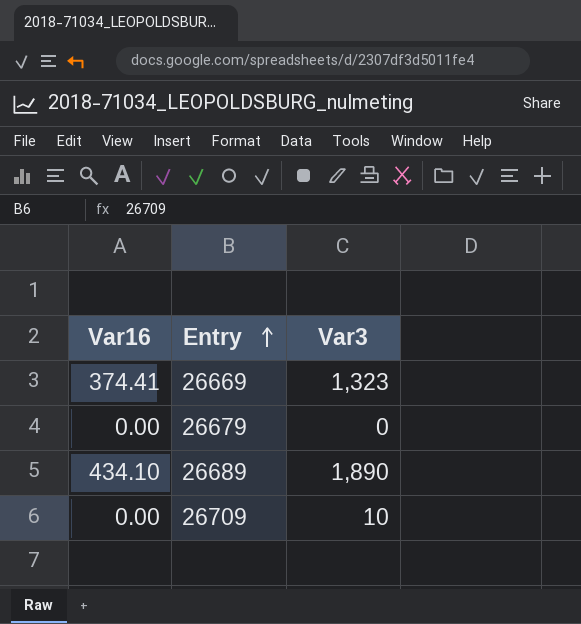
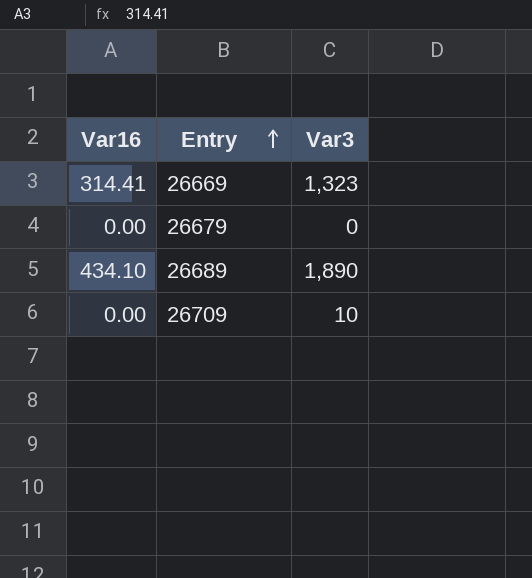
26669 | Var16: 374.41 -> 314.41

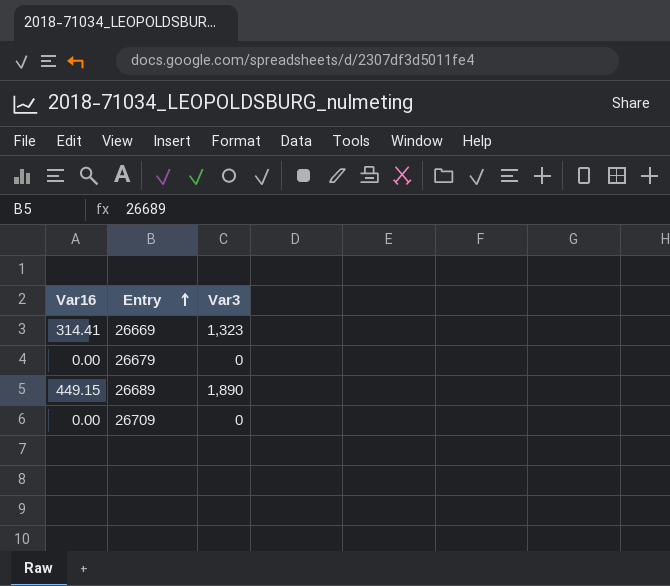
26689 | Var16: 434.10 -> 449.15
26709 | Var3: 10 -> 0

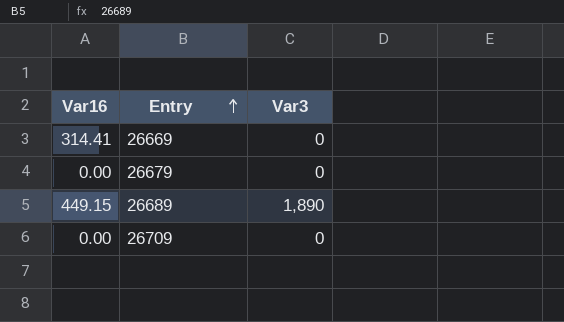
26669 | Var3: 1,323 -> 0

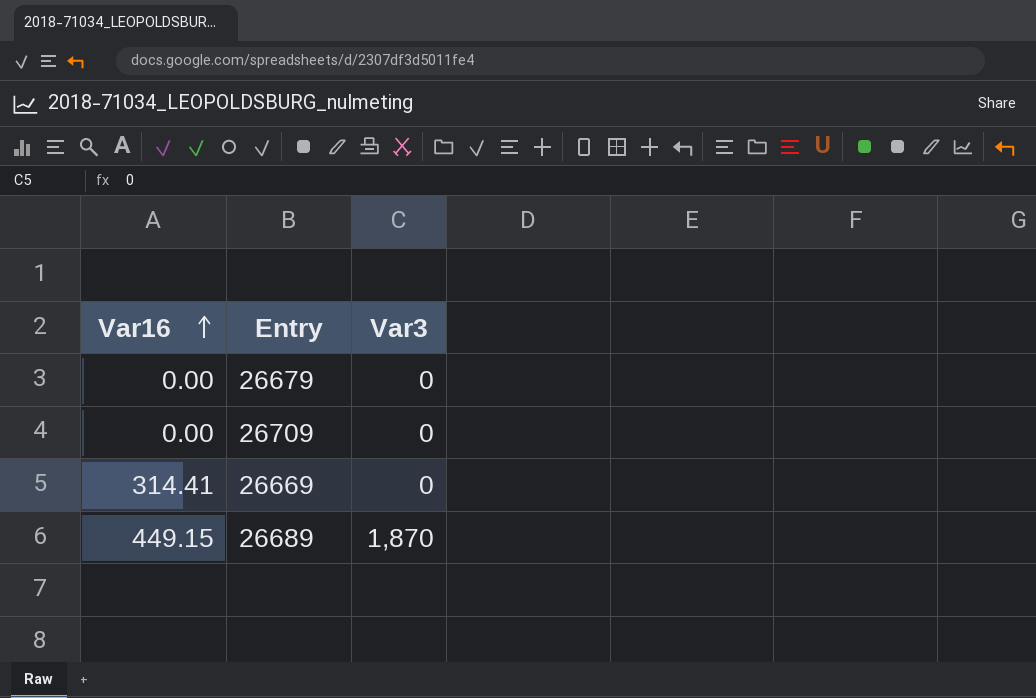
row order: Entry ascending -> Var16 ascending
26689 | Var3: 1,890 -> 1,870

